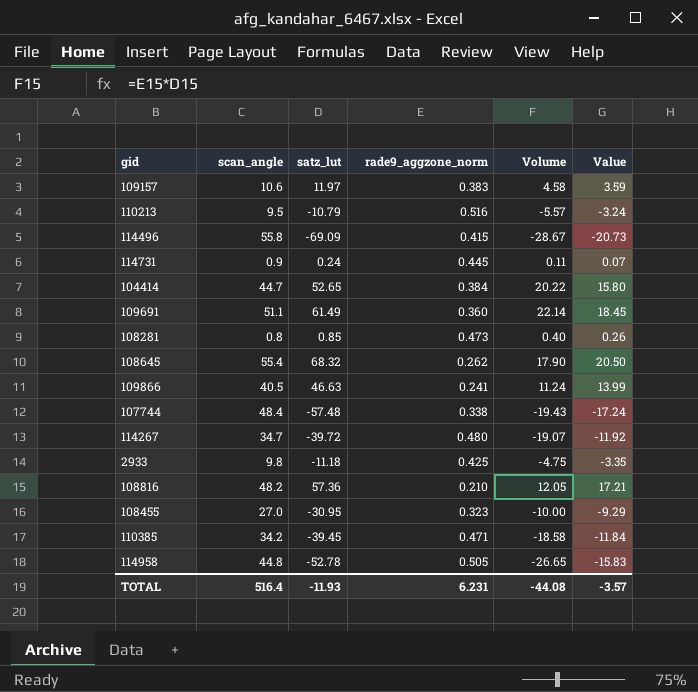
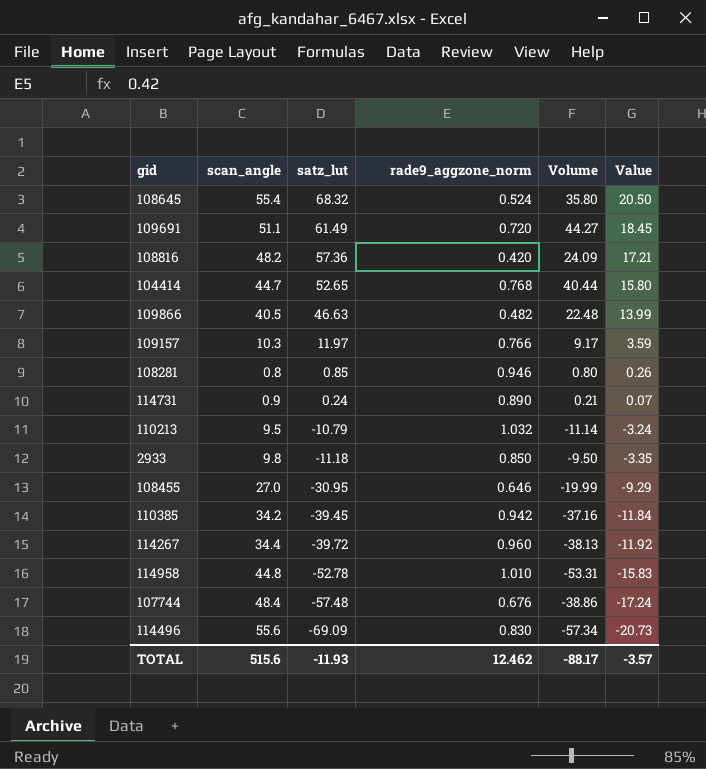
row order: none -> satz_lut descending
108645 | rade9_aggzone_norm: 0.262 -> 0.524
108645 | Volume: 17.90 -> 35.80
109691 | rade9_aggzone_norm: 0.360 -> 0.720
109691 | Volume: 22.14 -> 44.27
108816 | rade9_aggzone_norm: 0.210 -> 0.420
108816 | Volume: 12.05 -> 24.09
104414 | rade9_aggzone_norm: 0.384 -> 0.768
104414 | Volume: 20.22 -> 40.44
109866 | rade9_aggzone_norm: 0.241 -> 0.482
109866 | Volume: 11.24 -> 22.48
109157 | scan_angle: 10.6 -> 10.3
109157 | rade9_aggzone_norm: 0.383 -> 0.766
109157 | Volume: 4.58 -> 9.17
108281 | rade9_aggzone_norm: 0.473 -> 0.946
108281 | Volume: 0.40 -> 0.80
114731 | rade9_aggzone_norm: 0.445 -> 0.890
114731 | Volume: 0.11 -> 0.21
110213 | rade9_aggzone_norm: 0.516 -> 1.032
110213 | Volume: -5.57 -> -11.14
2933 | rade9_aggzone_norm: 0.425 -> 0.850
2933 | Volume: -4.75 -> -9.50
108455 | rade9_aggzone_norm: 0.323 -> 0.646
108455 | Volume: -10.00 -> -19.99
110385 | rade9_aggzone_norm: 0.471 -> 0.942
110385 | Volume: -18.58 -> -37.16
114267 | scan_angle: 34.7 -> 34.4
114267 | rade9_aggzone_norm: 0.480 -> 0.960
114267 | Volume: -19.07 -> -38.13
114958 | rade9_aggzone_norm: 0.505 -> 1.010
114958 | Volume: -26.65 -> -53.31
107744 | rade9_aggzone_norm: 0.338 -> 0.676
107744 | Volume: -19.43 -> -38.86
114496 | scan_angle: 55.8 -> 55.6
114496 | rade9_aggzone_norm: 0.415 -> 0.830
114496 | Volume: -28.67 -> -57.34
TOTAL | scan_angle: 516.4 -> 515.6
TOTAL | rade9_aggzone_norm: 6.231 -> 12.462
TOTAL | Volume: -44.08 -> -88.17

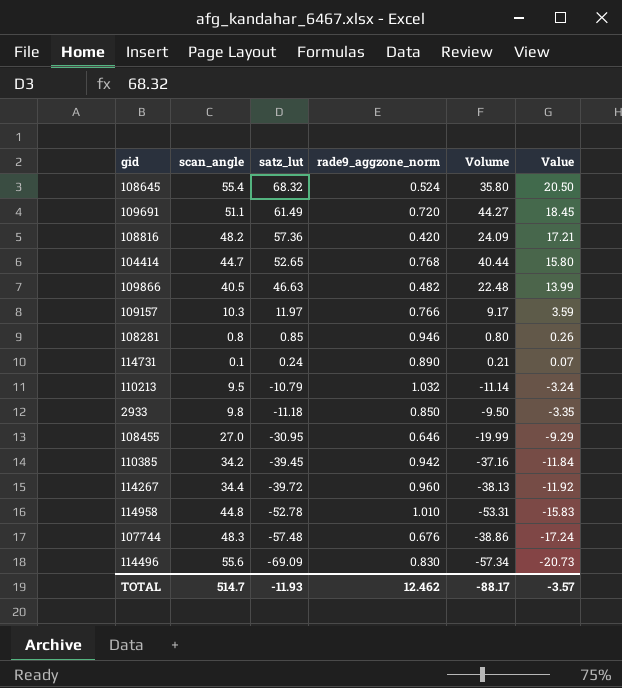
114731 | scan_angle: 0.9 -> 0.1
107744 | scan_angle: 48.4 -> 48.3
TOTAL | scan_angle: 515.6 -> 514.7

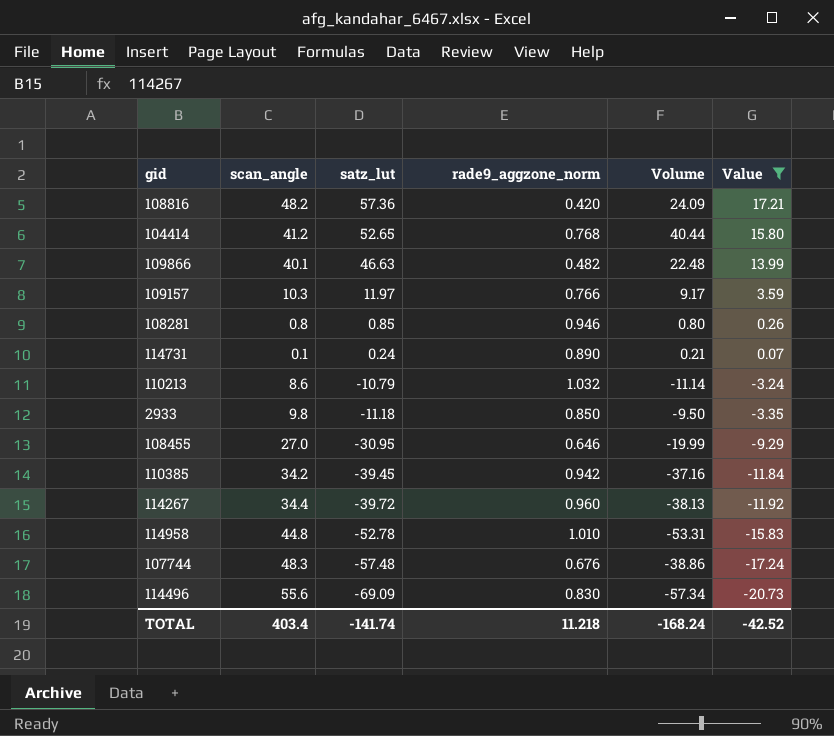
filter: none -> Value <= 17.21
104414 | scan_angle: 44.7 -> 41.2
109866 | scan_angle: 40.5 -> 40.1
110213 | scan_angle: 9.5 -> 8.6
TOTAL | scan_angle: 514.7 -> 403.4
TOTAL | satz_lut: -11.93 -> -141.74
TOTAL | rade9_aggzone_norm: 12.462 -> 11.218
TOTAL | Volume: -88.17 -> -168.24
TOTAL | Value: -3.57 -> -42.52

